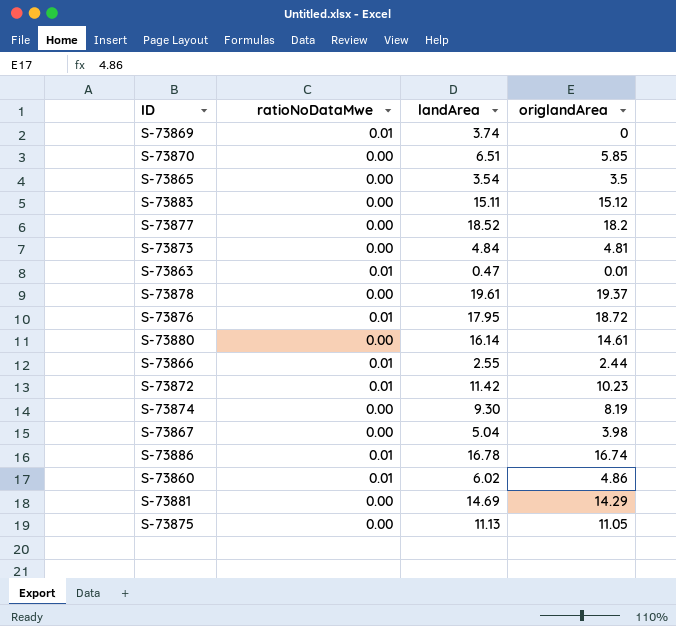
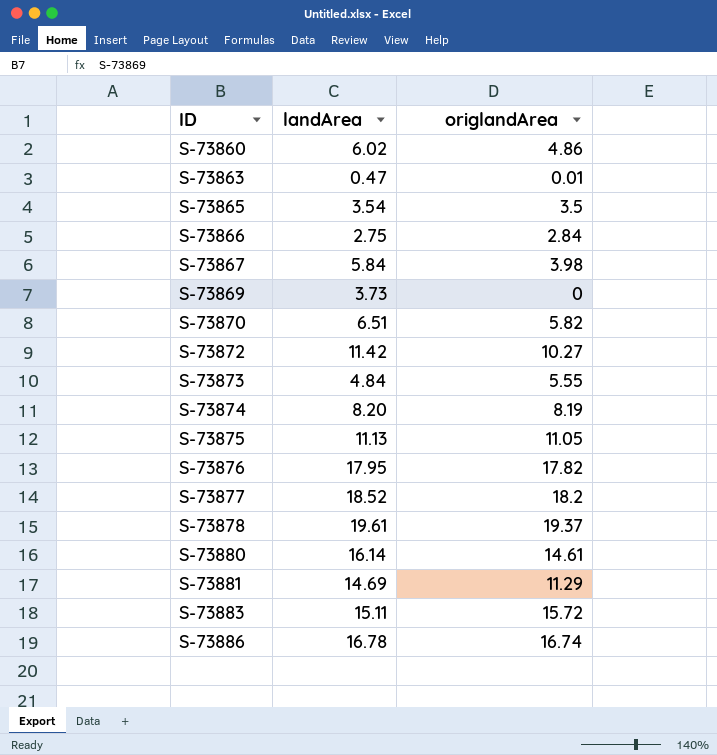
row order: none -> ID ascending
column ratioNoDataMwe | position: 2 -> none
S-73866 | landArea: 2.55 -> 2.75
S-73866 | origlandArea: 2.44 -> 2.84
S-73867 | landArea: 5.04 -> 5.84
S-73869 | landArea: 3.74 -> 3.73
S-73870 | origlandArea: 5.85 -> 5.82
S-73872 | origlandArea: 10.23 -> 10.27
S-73873 | origlandArea: 4.81 -> 5.55
S-73874 | landArea: 9.30 -> 8.20
S-73876 | origlandArea: 18.72 -> 17.82
S-73881 | origlandArea: 14.29 -> 11.29
S-73883 | origlandArea: 15.12 -> 15.72

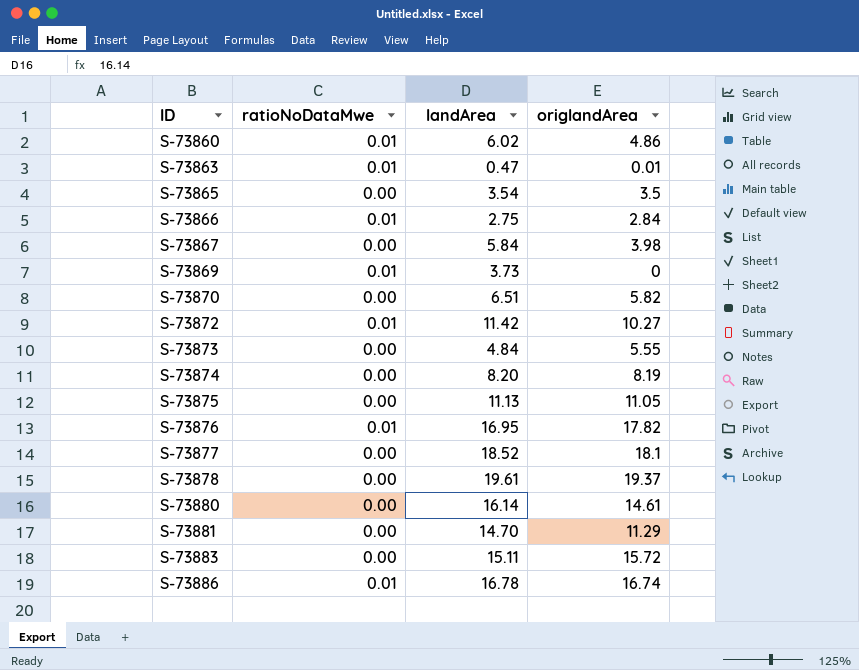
column ratioNoDataMwe | position: none -> 2
S-73876 | landArea: 17.95 -> 16.95
S-73877 | origlandArea: 18.2 -> 18.1
S-73881 | landArea: 14.69 -> 14.70

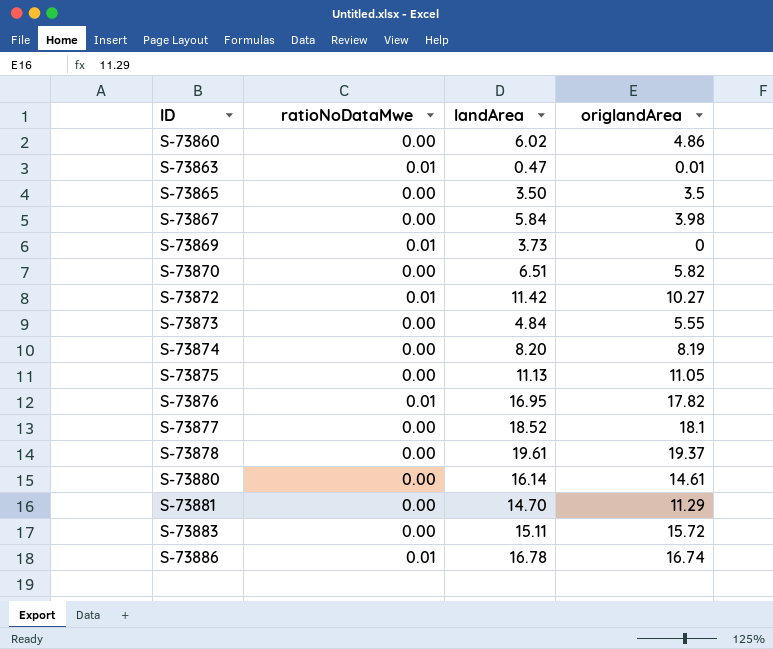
row S-73866: 0.01 | 2.75 | 2.84 -> none
S-73860 | ratioNoDataMwe: 0.01 -> 0.00
S-73865 | landArea: 3.54 -> 3.50

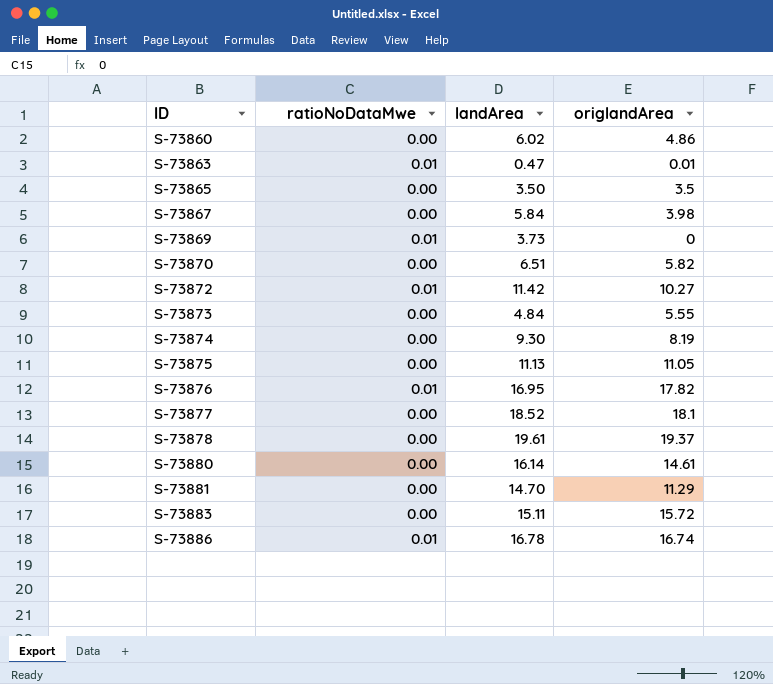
S-73874 | landArea: 8.20 -> 9.30

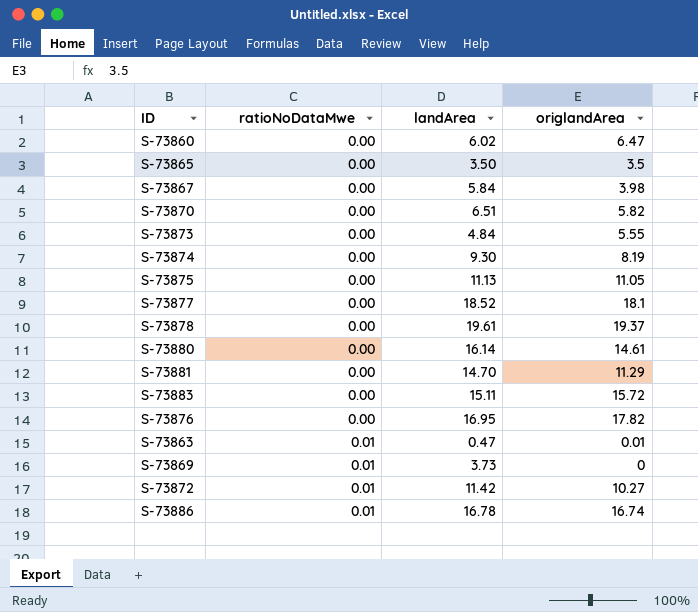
row order: ID ascending -> ratioNoDataMwe ascending
S-73860 | origlandArea: 4.86 -> 6.47
S-73876 | ratioNoDataMwe: 0.01 -> 0.00

